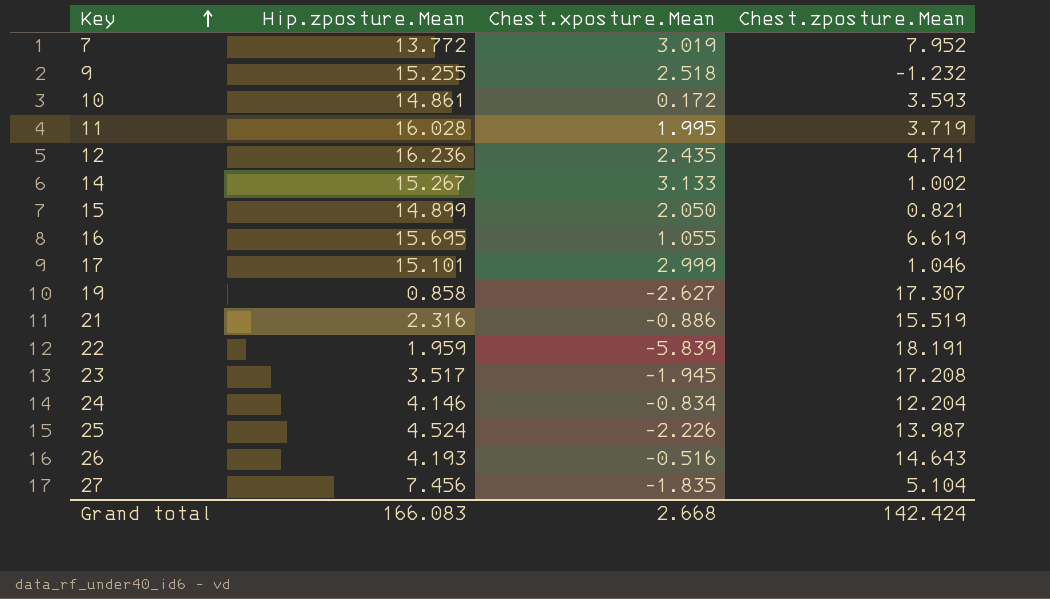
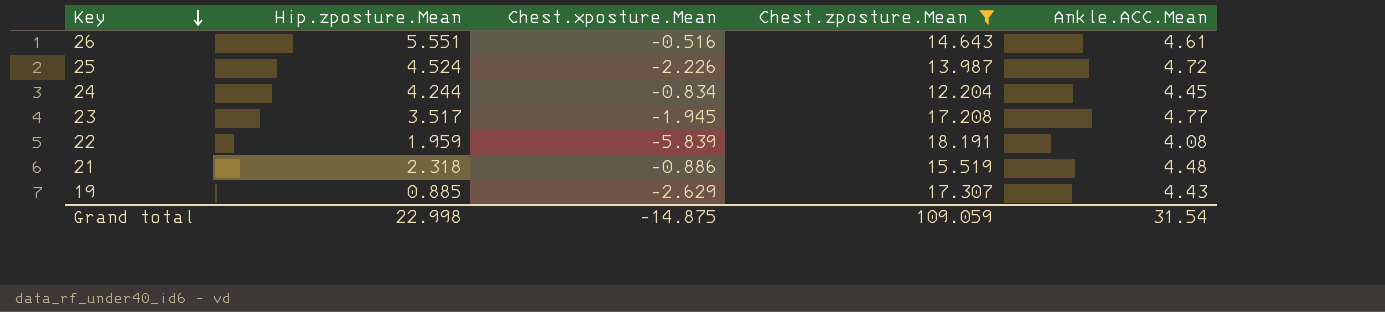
filter: none -> Chest.zposture.Mean >= 12.204
row order: Key ascending -> Key descending
column Ankle.ACC.Mean | position: none -> 5
26 | Hip.zposture.Mean: 4.193 -> 5.551
24 | Hip.zposture.Mean: 4.146 -> 4.244
21 | Hip.zposture.Mean: 2.316 -> 2.318
19 | Hip.zposture.Mean: 0.858 -> 0.885
19 | Chest.xposture.Mean: -2.627 -> -2.629
Grand total | Hip.zposture.Mean: 166.083 -> 22.998
Grand total | Chest.xposture.Mean: 2.668 -> -14.875
Grand total | Chest.zposture.Mean: 142.424 -> 109.059

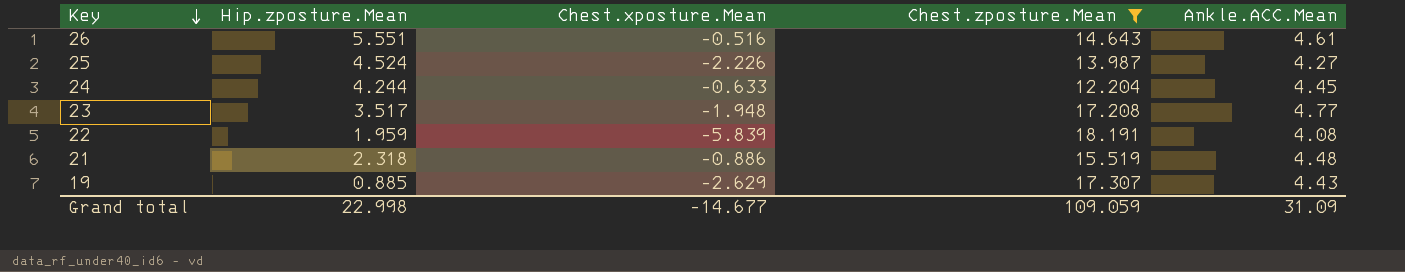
25 | Ankle.ACC.Mean: 4.72 -> 4.27
24 | Chest.xposture.Mean: -0.834 -> -0.633
23 | Chest.xposture.Mean: -1.945 -> -1.948
Grand total | Chest.xposture.Mean: -14.875 -> -14.677
Grand total | Ankle.ACC.Mean: 31.54 -> 31.09

